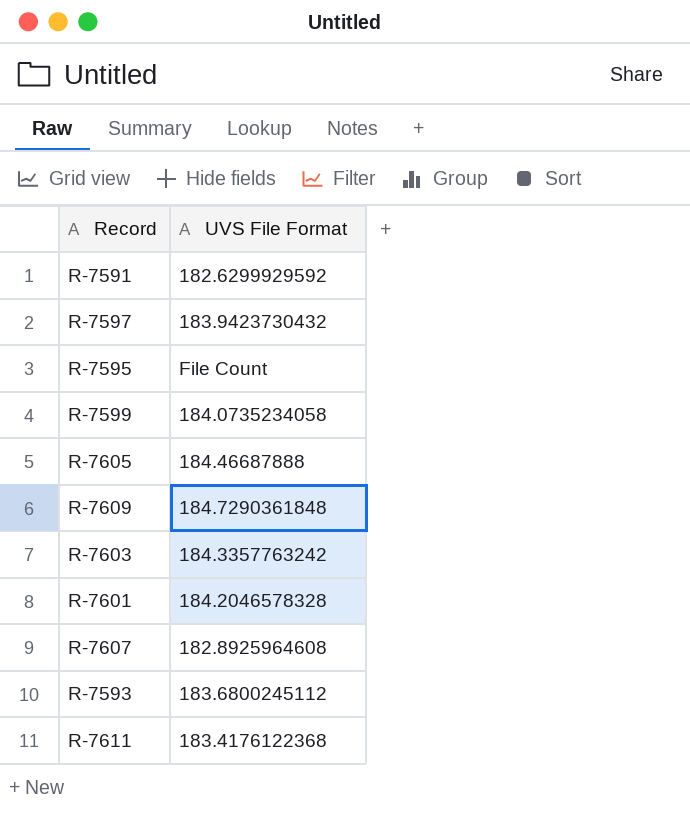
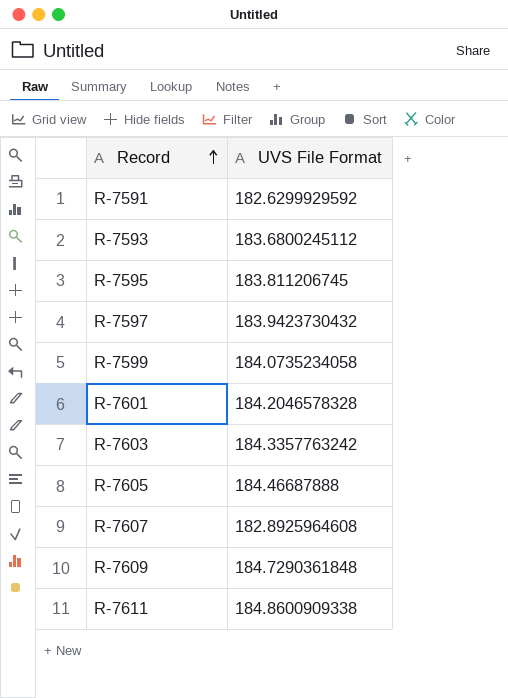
row order: none -> Record ascending
R-7595 | UVS File Format: File Count -> 183.811206745
R-7611 | UVS File Format: 183.4176122368 -> 184.8600909338

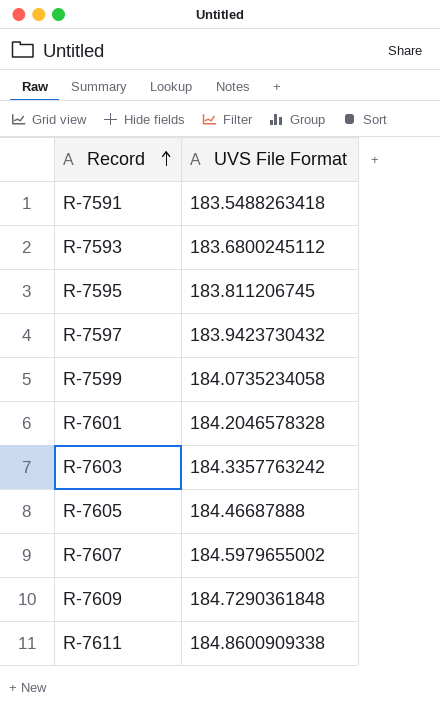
R-7591 | UVS File Format: 182.6299929592 -> 183.5488263418
R-7607 | UVS File Format: 182.8925964608 -> 184.5979655002

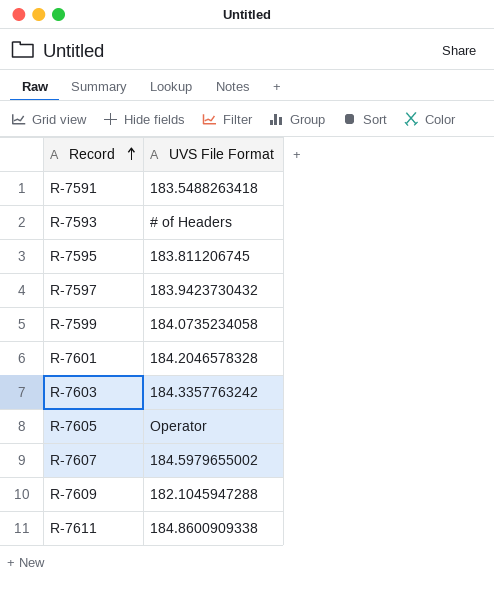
R-7593 | UVS File Format: 183.6800245112 -> # of Headers
R-7605 | UVS File Format: 184.46687888 -> Operator
R-7609 | UVS File Format: 184.7290361848 -> 182.1045947288

